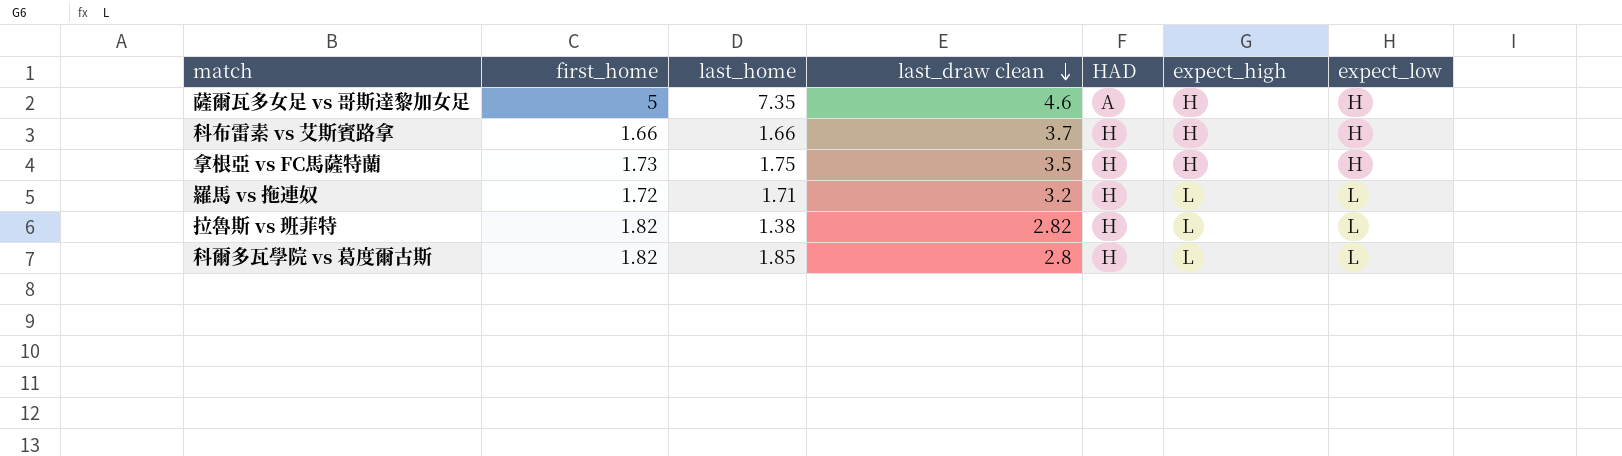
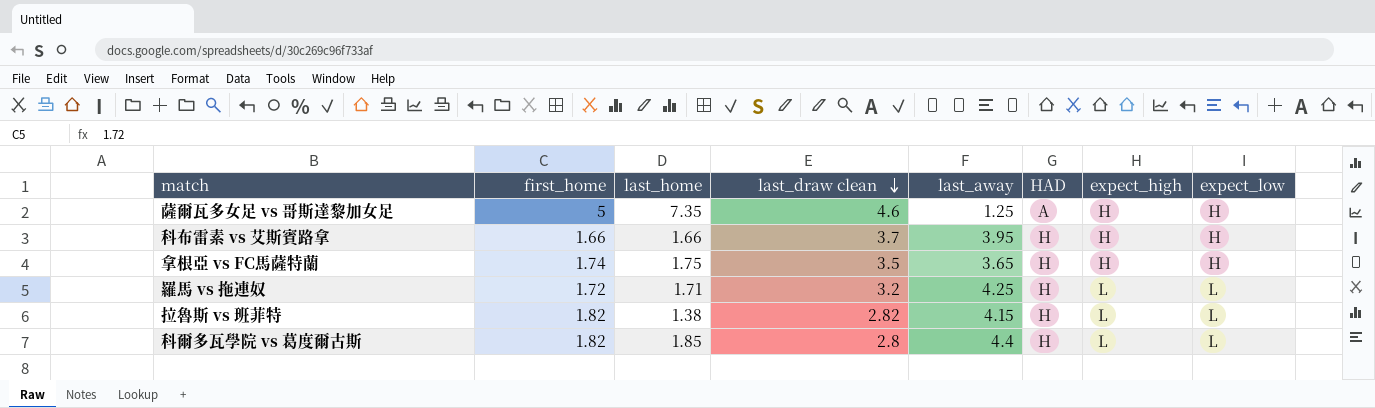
column last_away | position: none -> 5
拿根亞 vs FC馬薩特蘭 | first_home: 1.73 -> 1.74

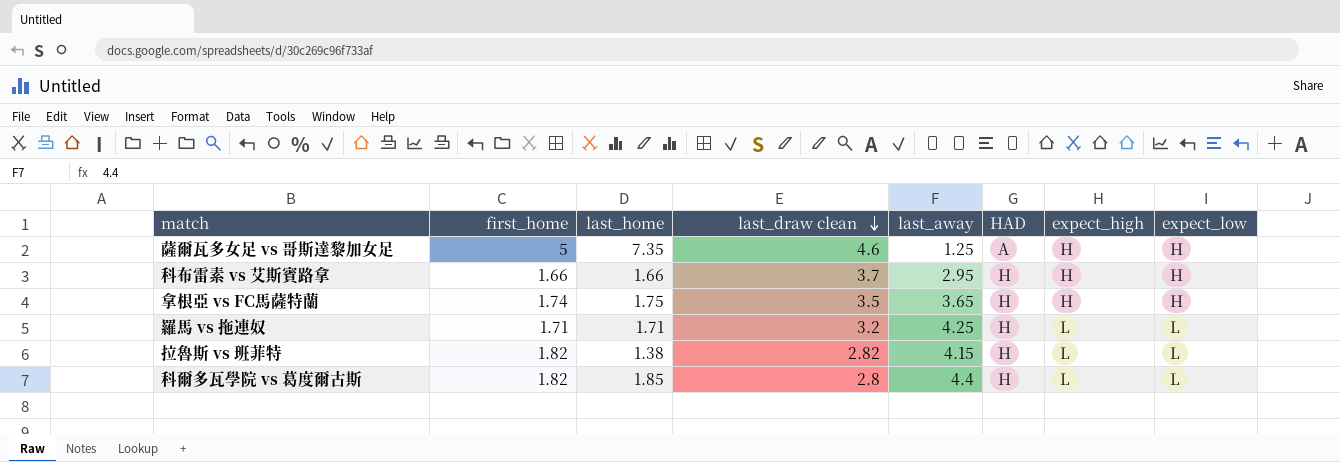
科布雷素 vs 艾斯賓路拿 | last_away: 3.95 -> 2.95
羅馬 vs 拖連奴 | first_home: 1.72 -> 1.71

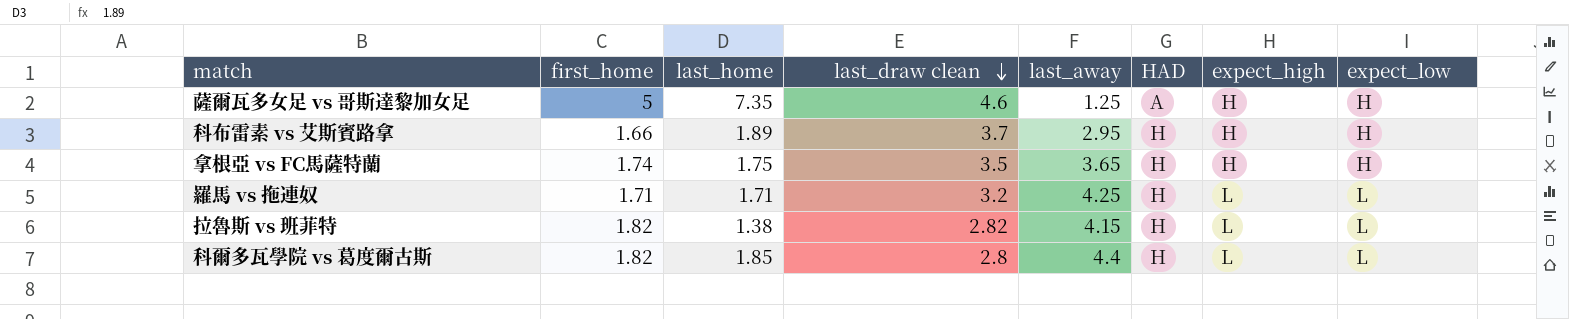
科布雷素 vs 艾斯賓路拿 | last_home: 1.66 -> 1.89

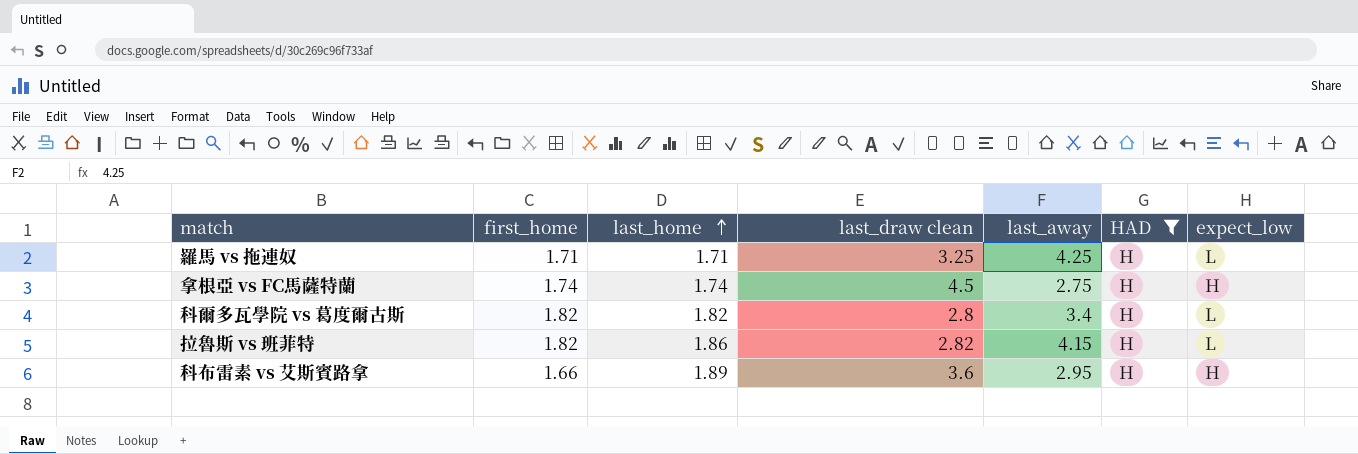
filter: none -> HAD = H
row order: last_draw clean descending -> last_home ascending
column expect_high | position: 7 -> none
羅馬 vs 拖連奴 | last_draw clean: 3.2 -> 3.25
拿根亞 vs FC馬薩特蘭 | last_home: 1.75 -> 1.74
拿根亞 vs FC馬薩特蘭 | last_draw clean: 3.5 -> 4.5
拿根亞 vs FC馬薩特蘭 | last_away: 3.65 -> 2.75
科爾多瓦學院 vs 葛度爾古斯 | last_home: 1.85 -> 1.82
科爾多瓦學院 vs 葛度爾古斯 | last_away: 4.4 -> 3.4
拉魯斯 vs 班菲特 | last_home: 1.38 -> 1.86
科布雷素 vs 艾斯賓路拿 | last_draw clean: 3.7 -> 3.6

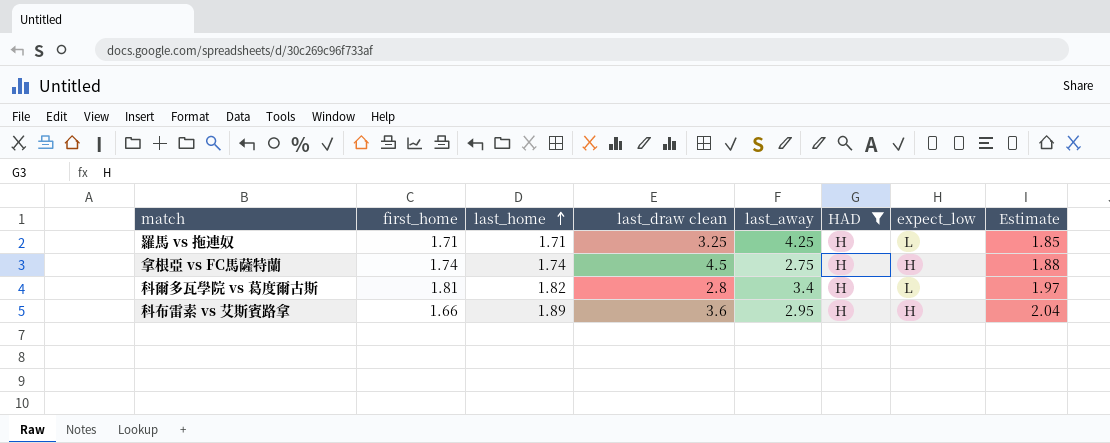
column Estimate | formula: none -> [last_home] * 1.08
row 拉魯斯 vs 班菲特: 1.82 | 1.86 | 2.82 | 4.15 | H | L -> none
科爾多瓦學院 vs 葛度爾古斯 | first_home: 1.82 -> 1.81

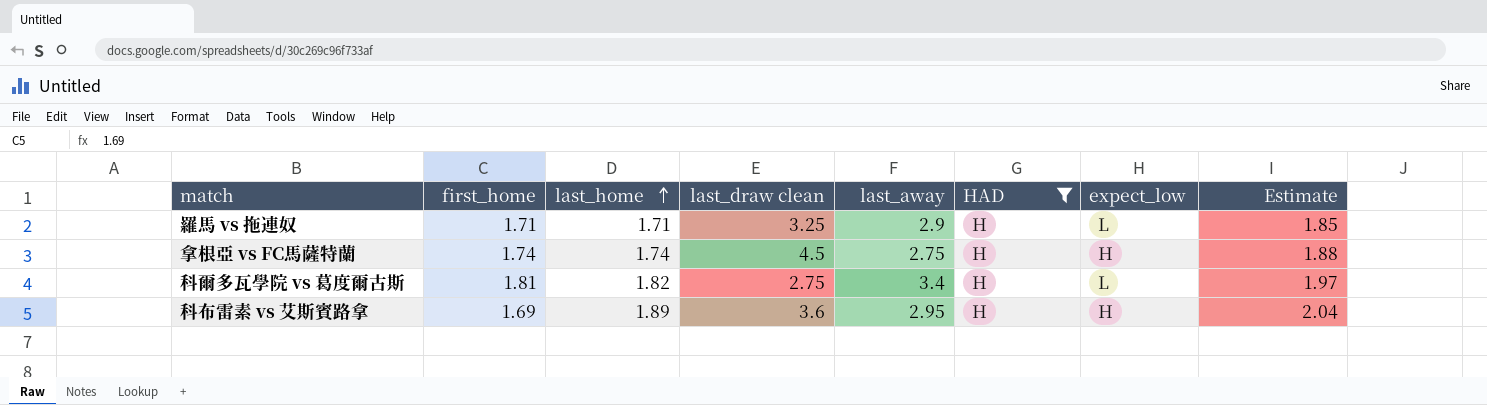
羅馬 vs 拖連奴 | last_away: 4.25 -> 2.9
科爾多瓦學院 vs 葛度爾古斯 | last_draw clean: 2.8 -> 2.75
科布雷素 vs 艾斯賓路拿 | first_home: 1.66 -> 1.69

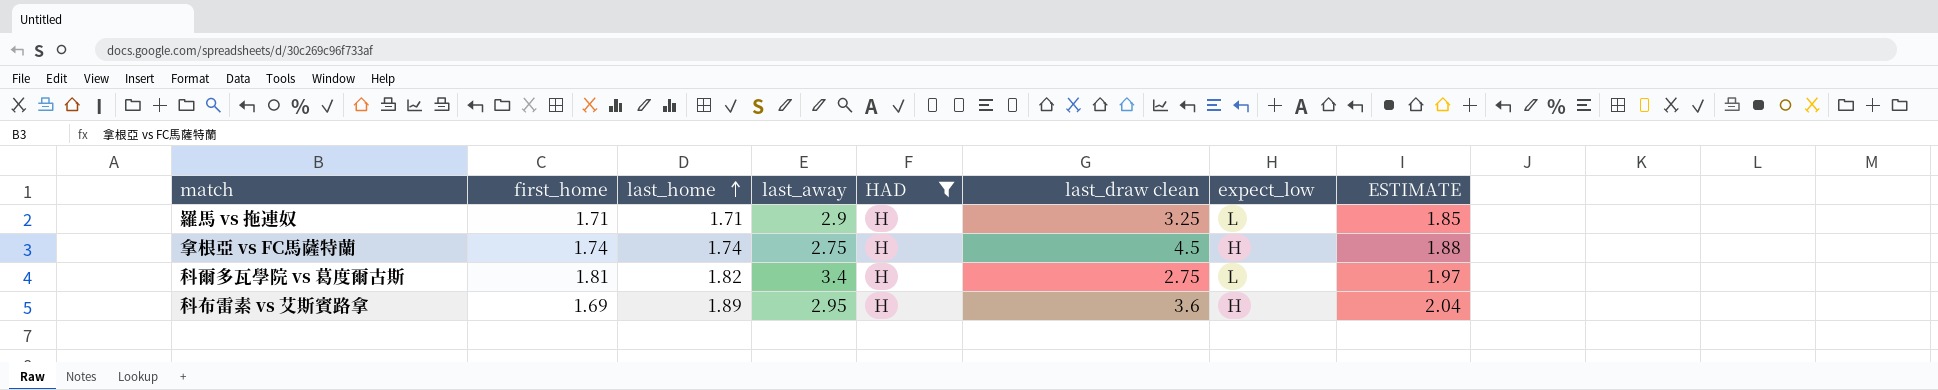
column last_draw clean | position: 4 -> 6
column name: Estimate -> ESTIMATE

